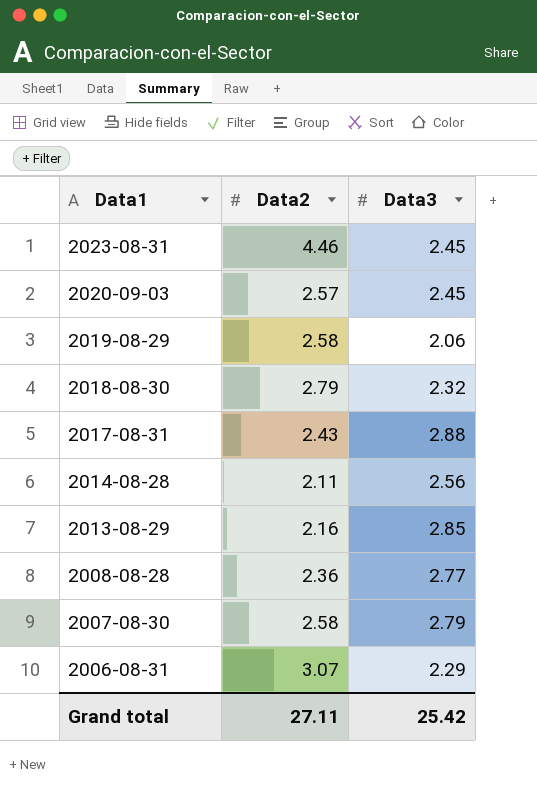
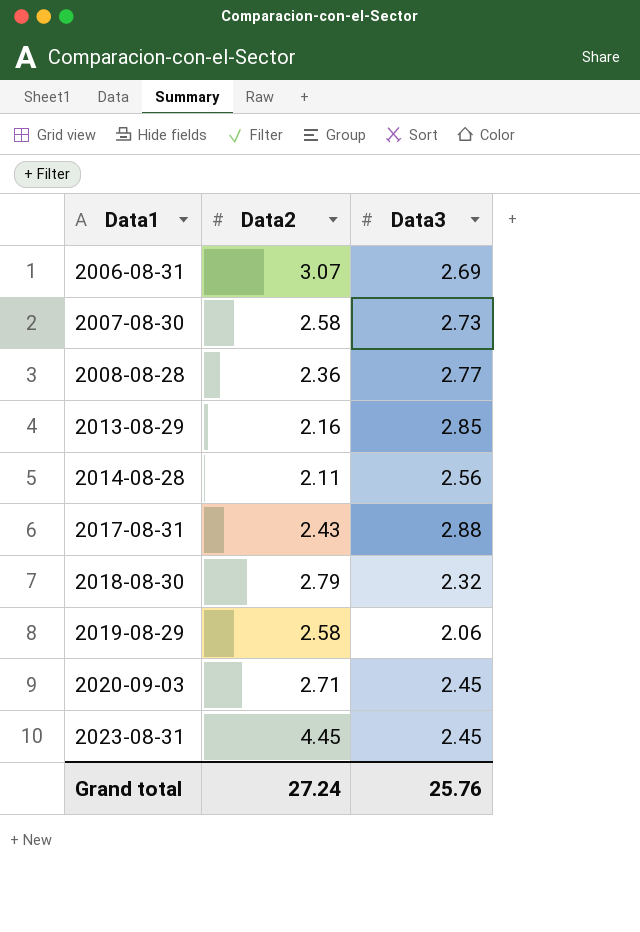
row order: Data1 descending -> Data1 ascending
2006-08-31 | Data3: 2.29 -> 2.69
2007-08-30 | Data3: 2.79 -> 2.73
2020-09-03 | Data2: 2.57 -> 2.71
2023-08-31 | Data2: 4.46 -> 4.45
Grand total | Data2: 27.11 -> 27.24
Grand total | Data3: 25.42 -> 25.76

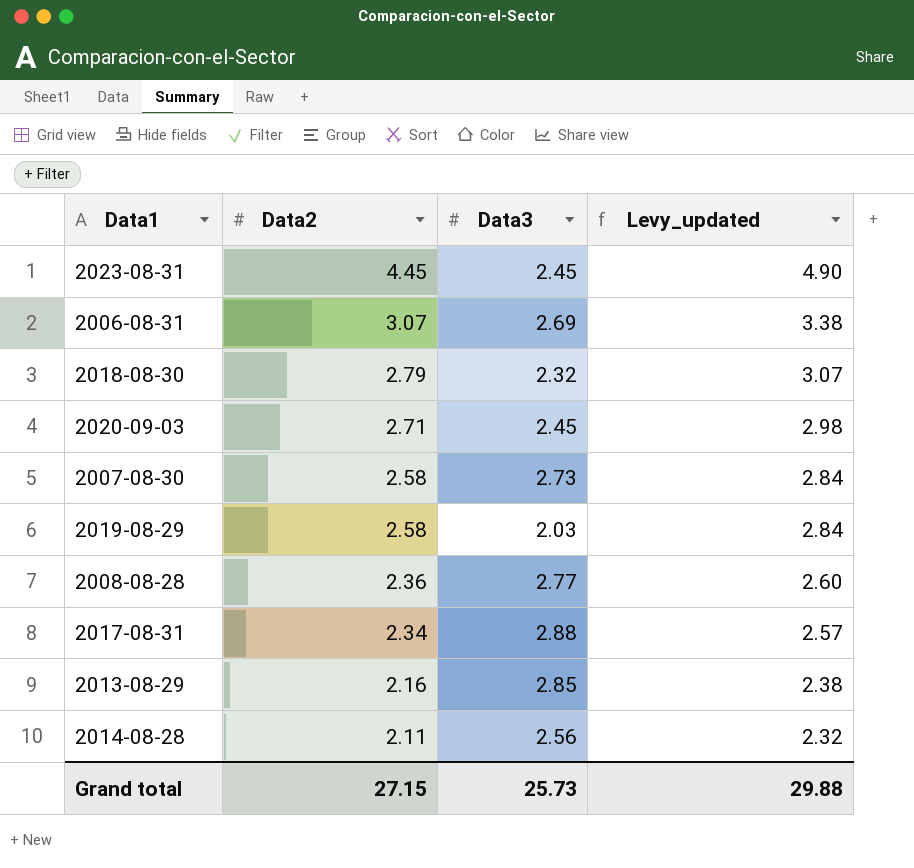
row order: Data1 ascending -> Data2 descending
column Levy_updated | formula: none -> [Data2] * 1.1
2019-08-29 | Data3: 2.06 -> 2.03
2017-08-31 | Data2: 2.43 -> 2.34
Grand total | Data2: 27.24 -> 27.15
Grand total | Data3: 25.76 -> 25.73

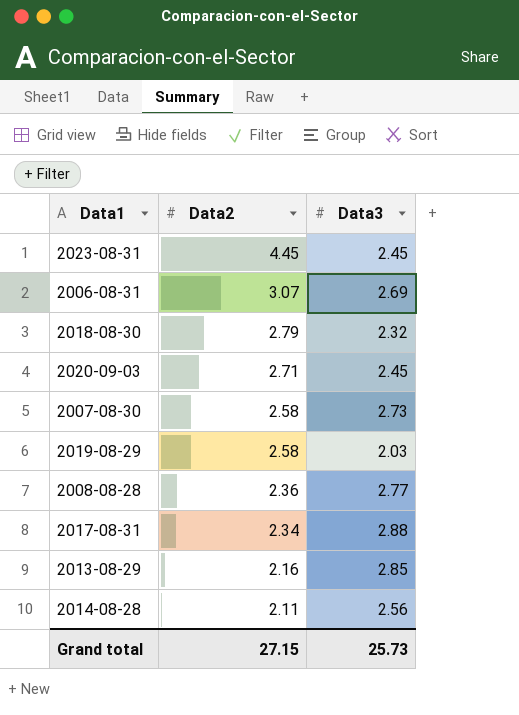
column Levy_updated | formula: [Data2] * 1.1 -> none

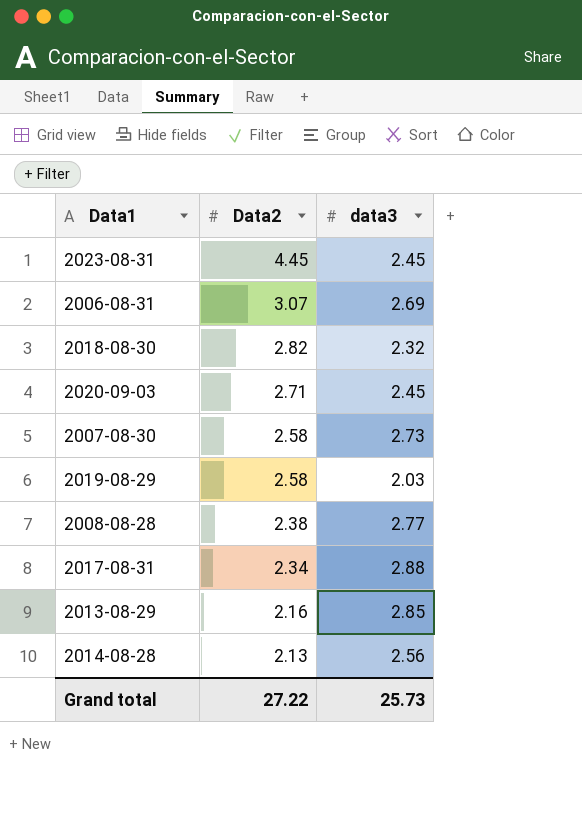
column name: Data3 -> data3
2018-08-30 | Data2: 2.79 -> 2.82
2008-08-28 | Data2: 2.36 -> 2.38
2014-08-28 | Data2: 2.11 -> 2.13
Grand total | Data2: 27.15 -> 27.22

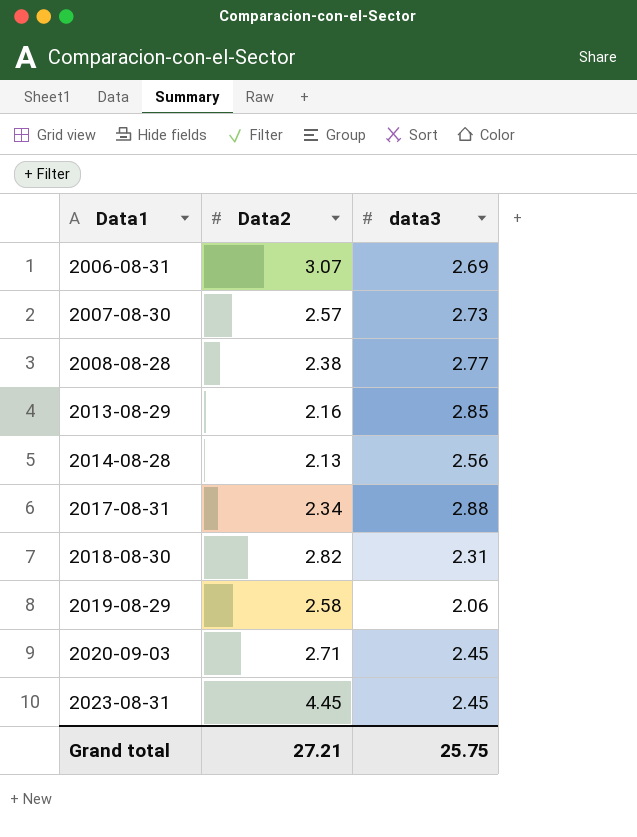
row order: Data2 descending -> Data1 ascending
2007-08-30 | Data2: 2.58 -> 2.57
2018-08-30 | data3: 2.32 -> 2.31
2019-08-29 | data3: 2.03 -> 2.06
Grand total | Data2: 27.22 -> 27.21
Grand total | data3: 25.73 -> 25.75

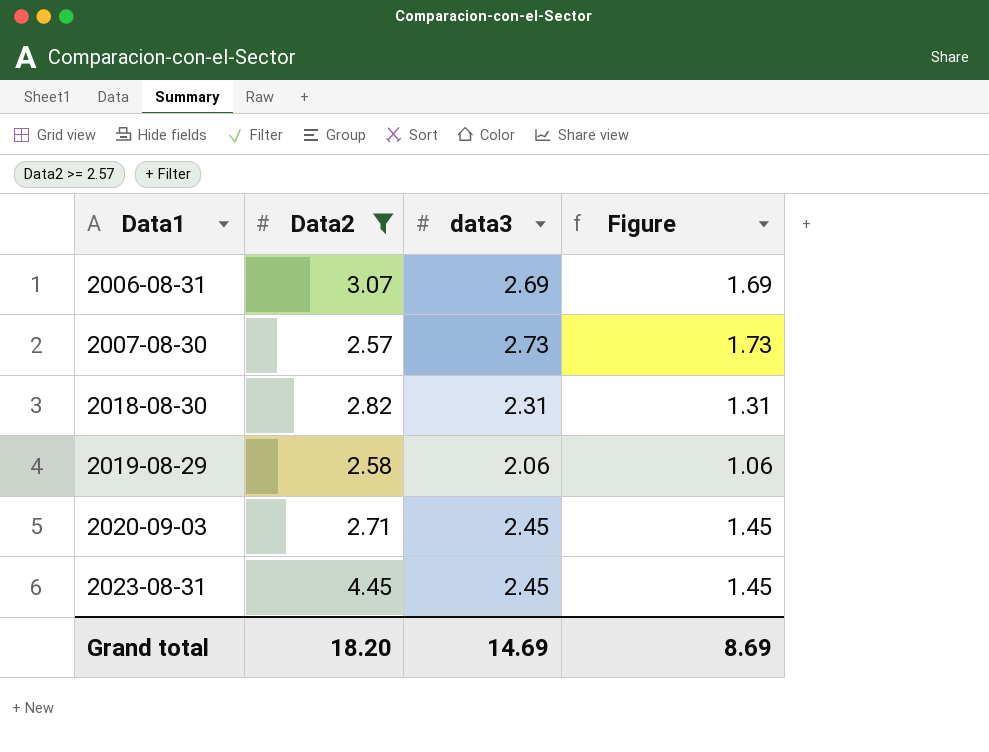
filter: none -> Data2 >= 2.57
column Figure | formula: none -> [data3] - 1
Grand total | Data2: 27.21 -> 18.20
Grand total | data3: 25.75 -> 14.69

